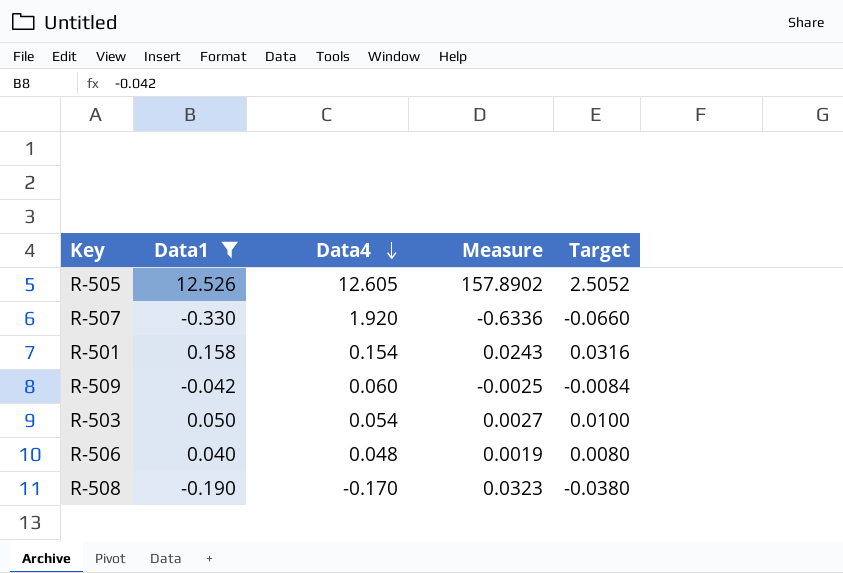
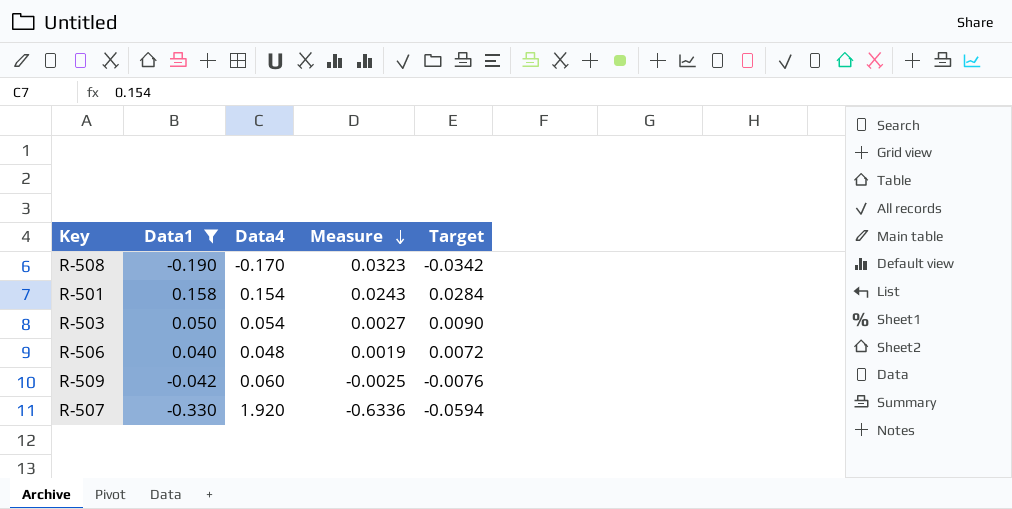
row order: Data4 descending -> Measure descending
column Target | formula: [Data1] * 0.2 -> [Data1] * 0.18
row R-505: 12.526 | 12.605 | 157.8902 | 2.5052 -> none

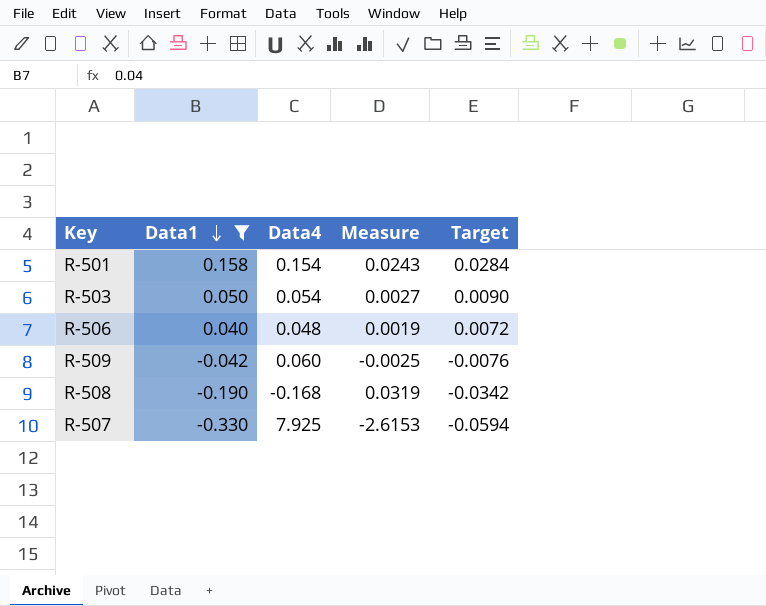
row order: Measure descending -> Data1 descending
R-508 | Data4: -0.170 -> -0.168
R-508 | Measure: 0.0323 -> 0.0319
R-507 | Data4: 1.920 -> 7.925
R-507 | Measure: -0.6336 -> -2.6153

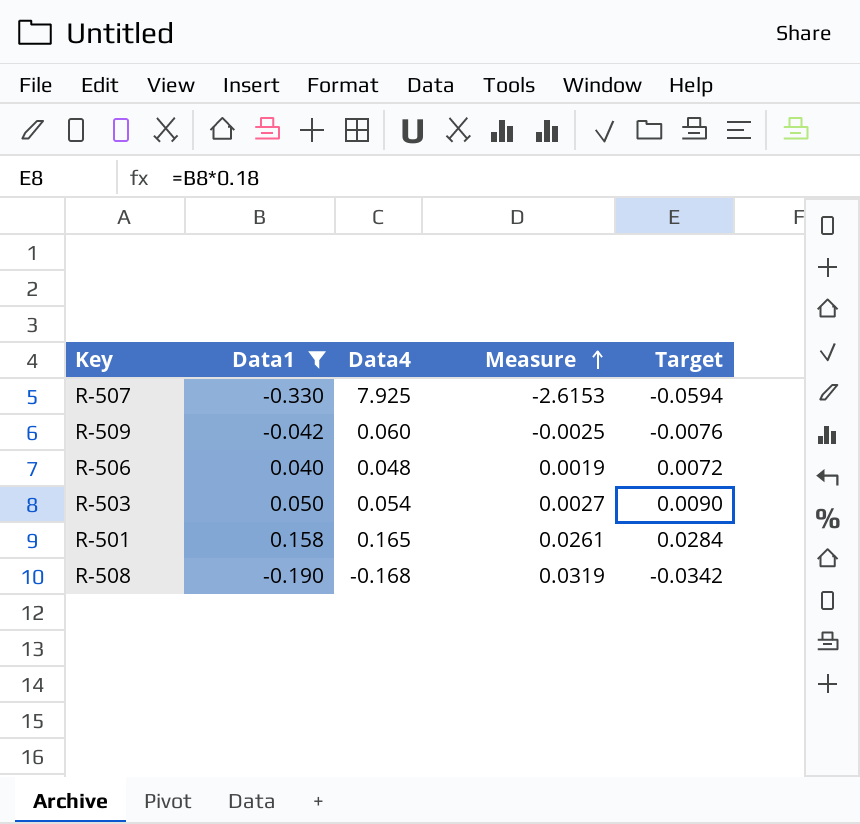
row order: Data1 descending -> Measure ascending
R-501 | Data4: 0.154 -> 0.165
R-501 | Measure: 0.0243 -> 0.0261

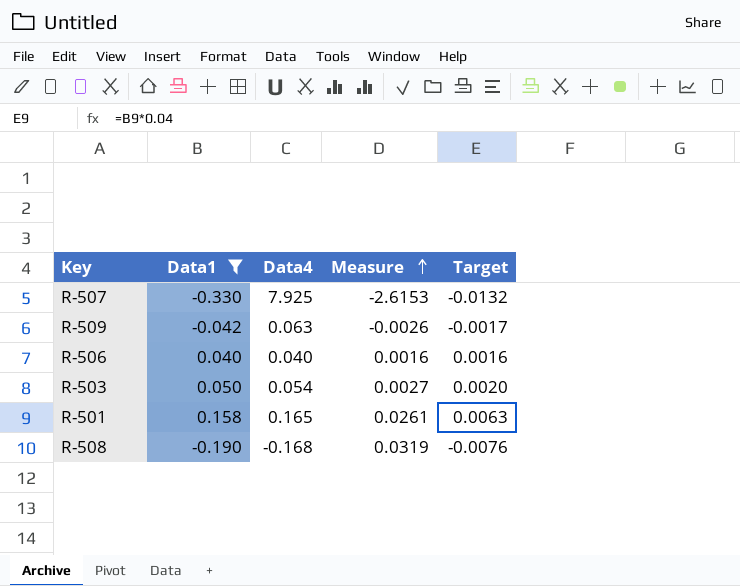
column Target | formula: [Data1] * 0.18 -> [Data1] * 0.04
R-509 | Data4: 0.060 -> 0.063
R-509 | Measure: -0.0025 -> -0.0026
R-506 | Data4: 0.048 -> 0.040
R-506 | Measure: 0.0019 -> 0.0016

